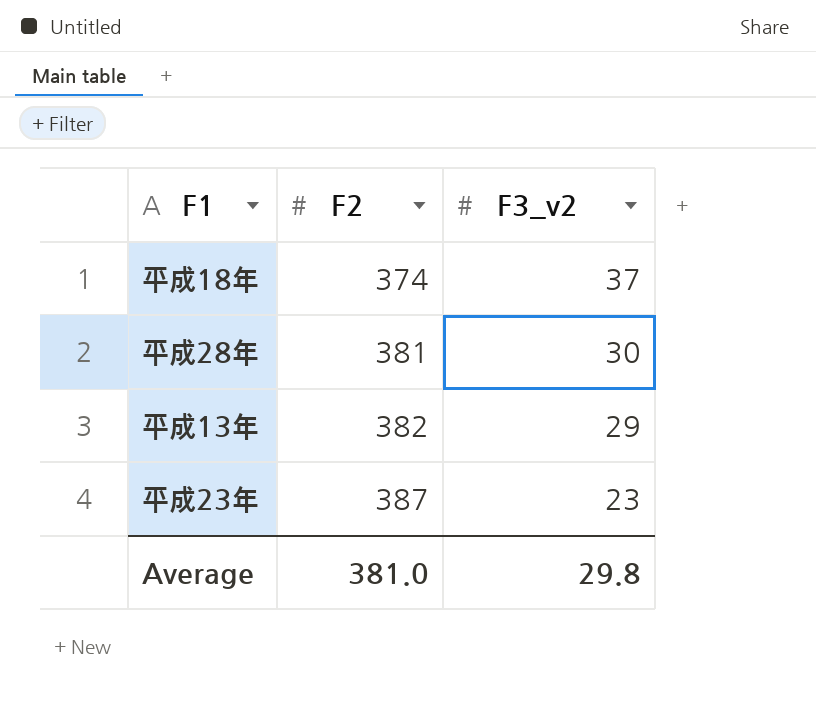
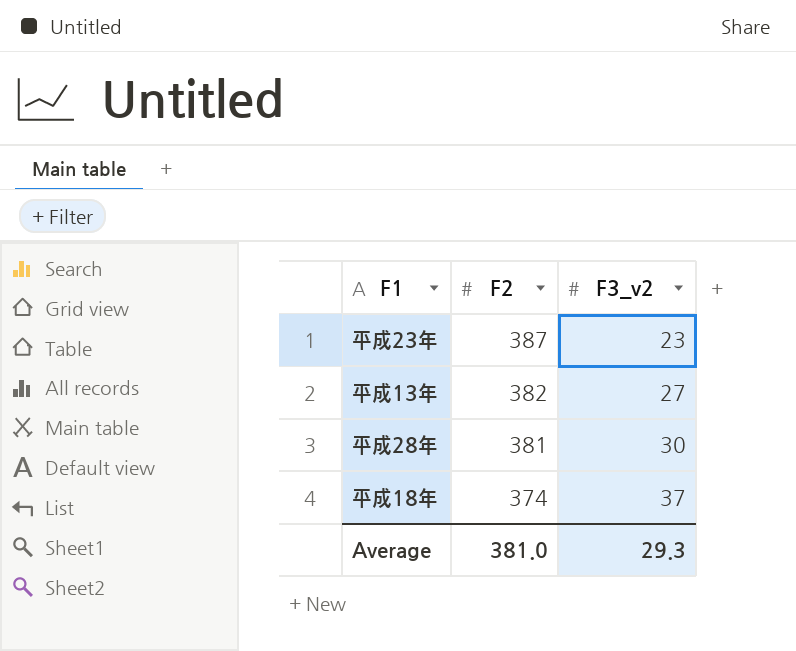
row order: F2 ascending -> F2 descending
平成13年 | F3_v2: 29 -> 27
Average | F3_v2: 29.8 -> 29.3

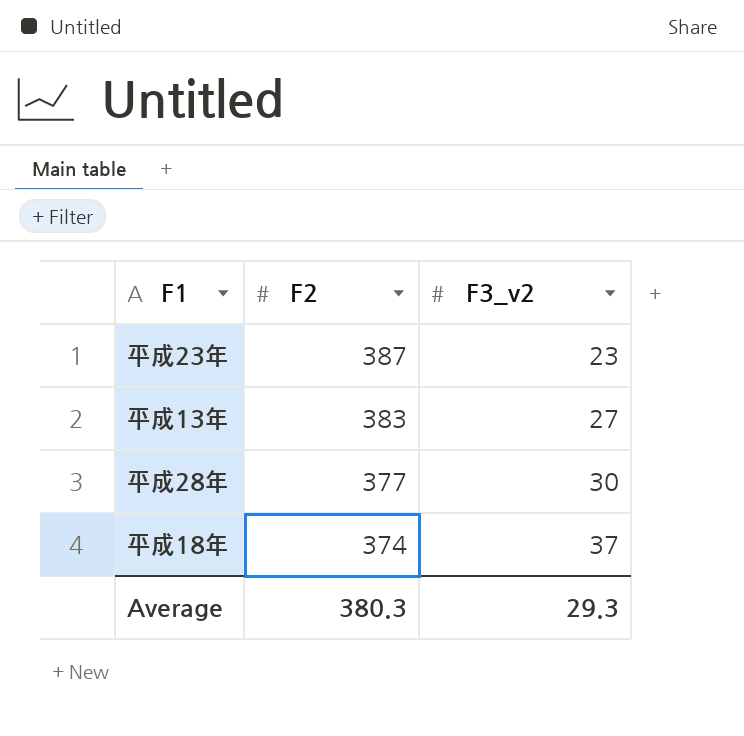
平成13年 | F2: 382 -> 383
平成28年 | F2: 381 -> 377
Average | F2: 381.0 -> 380.3

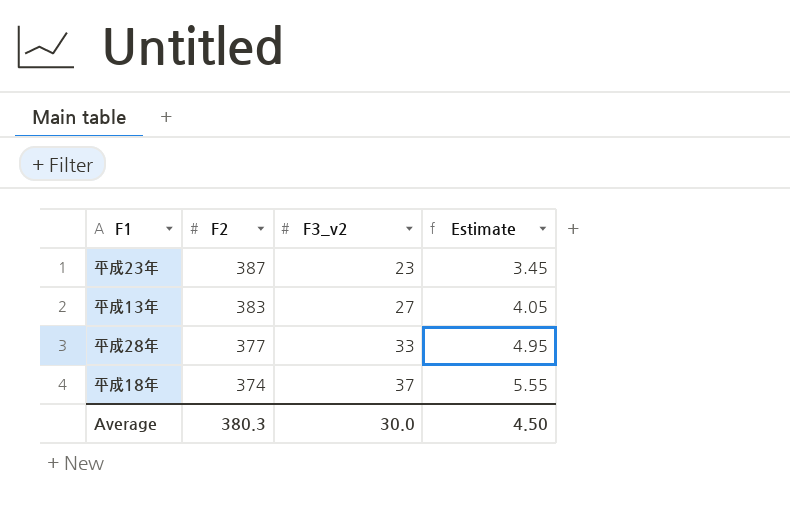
column Estimate | formula: none -> [F3_v2] * 0.15
平成28年 | F3_v2: 30 -> 33
Average | F3_v2: 29.3 -> 30.0

